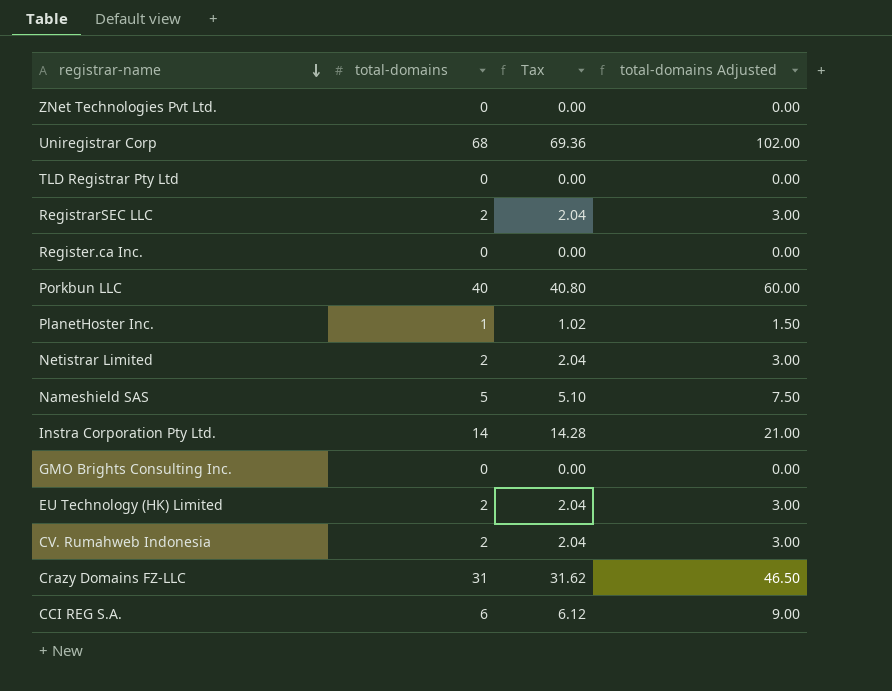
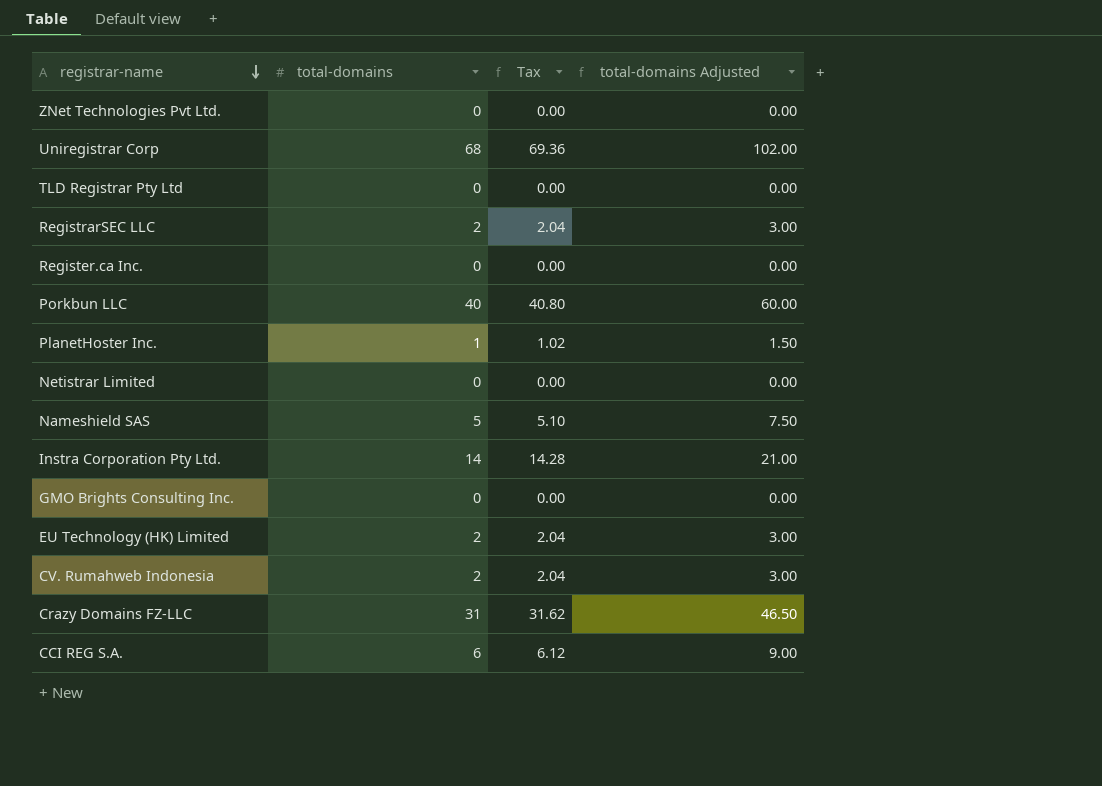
Netistrar Limited | total-domains: 2 -> 0
Netistrar Limited | Tax: 2.04 -> 0.00
Netistrar Limited | total-domains Adjusted: 3.00 -> 0.00

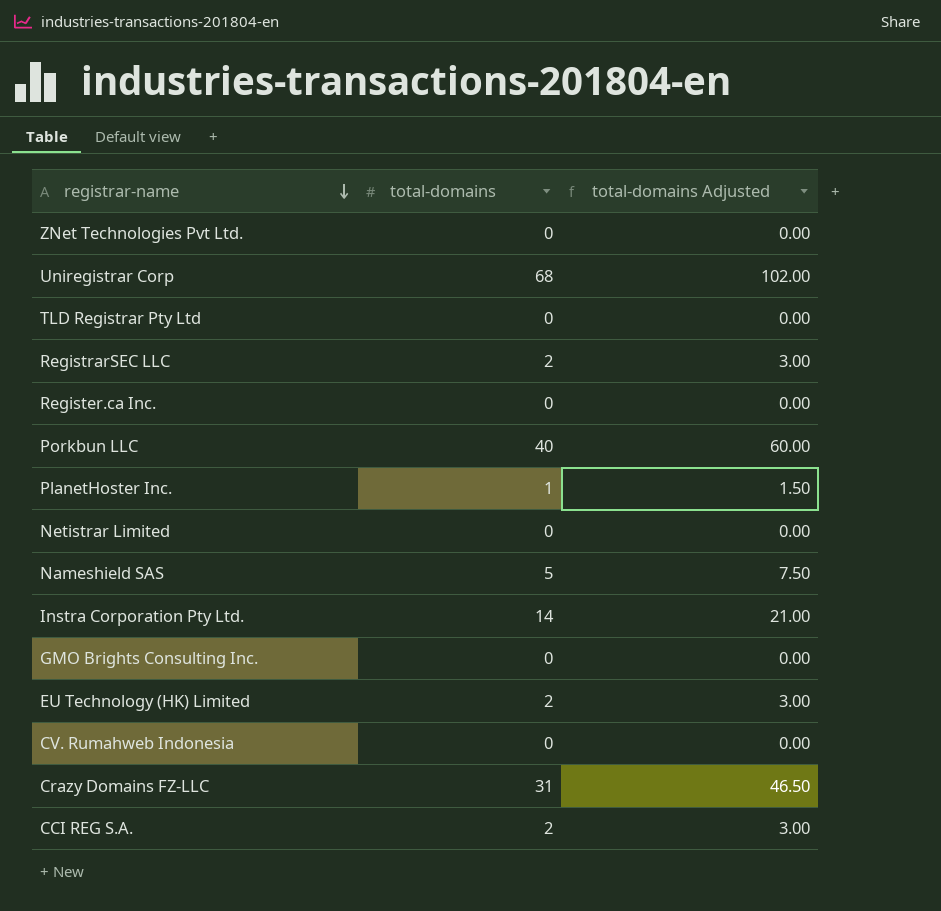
column Tax | formula: [total-domains] * 1.02 -> none
CV. Rumahweb Indonesia | total-domains: 2 -> 0
CV. Rumahweb Indonesia | total-domains Adjusted: 3.00 -> 0.00
CCI REG S.A. | total-domains: 6 -> 2
CCI REG S.A. | total-domains Adjusted: 9.00 -> 3.00

